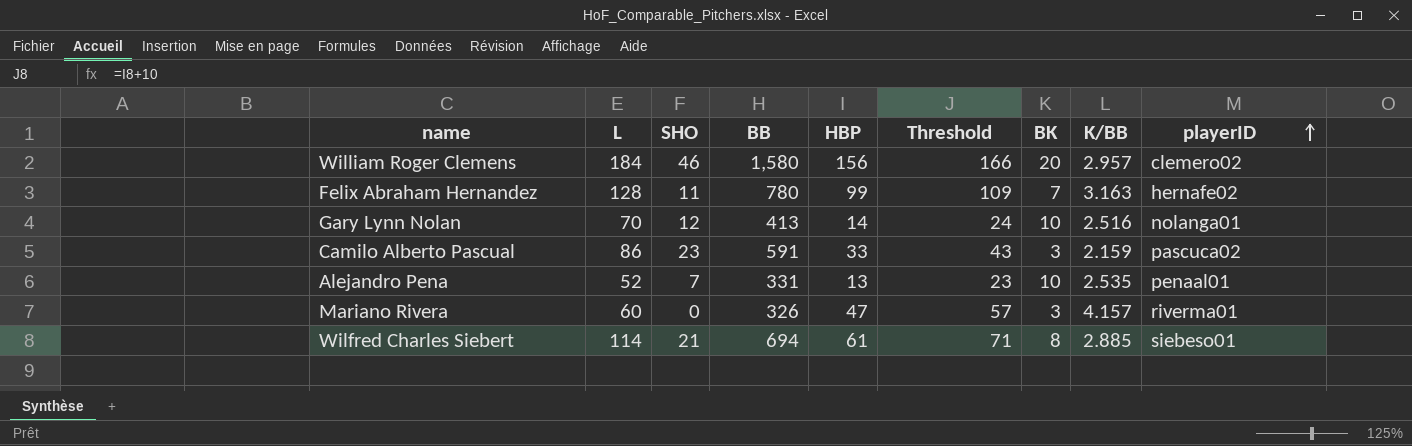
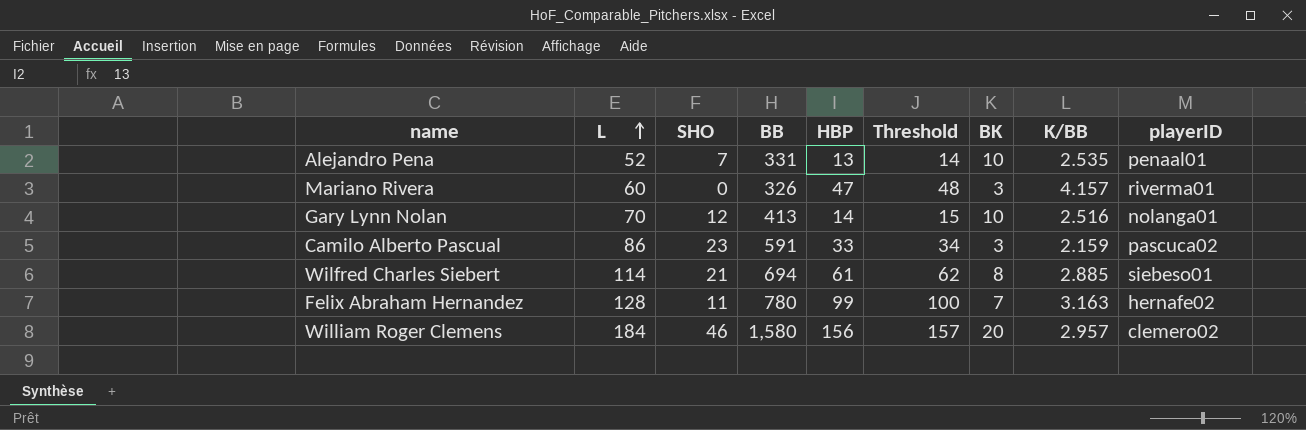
row order: playerID ascending -> L ascending
column Threshold | formula: [HBP] + 10 -> [HBP] + 1

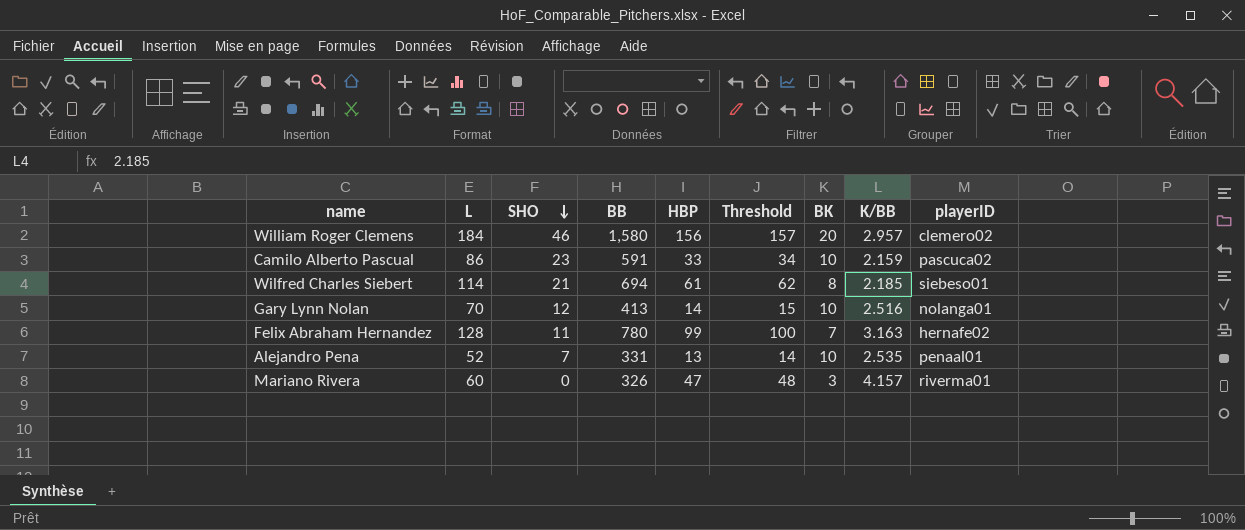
row order: L ascending -> SHO descending
Camilo Alberto Pascual | BK: 3 -> 10
Wilfred Charles Siebert | K/BB: 2.885 -> 2.185

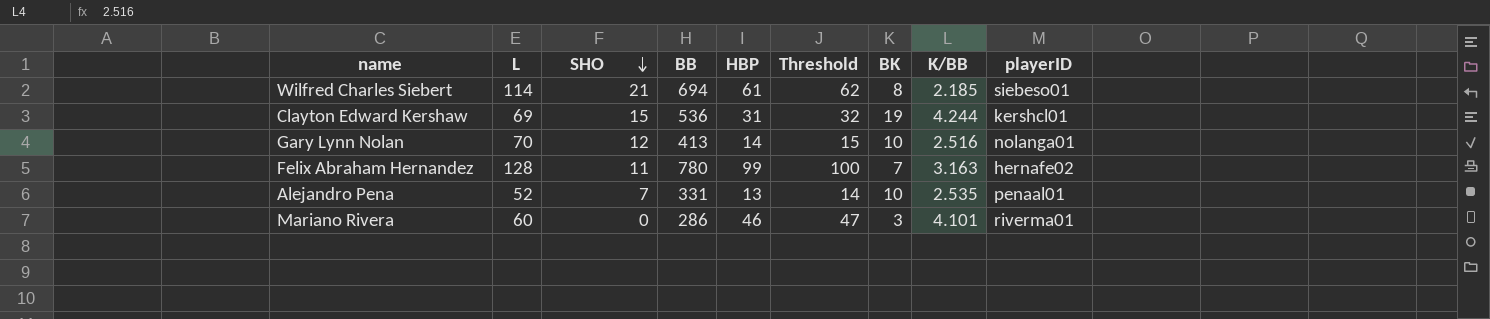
row William Roger Clemens: 184 | 46 | 1,580 | 156 | 157 | 20 | 2.957 | clemero02 -> none
row Camilo Alberto Pascual: 86 | 23 | 591 | 33 | 34 | 10 | 2.159 | pascuca02 -> none
row Clayton Edward Kershaw: none -> 69 | 15 | 536 | 31 | 32 | 19 | 4.244 | kershcl01
Mariano Rivera | BB: 326 -> 286
Mariano Rivera | HBP: 47 -> 46
Mariano Rivera | Threshold: 48 -> 47
Mariano Rivera | K/BB: 4.157 -> 4.101

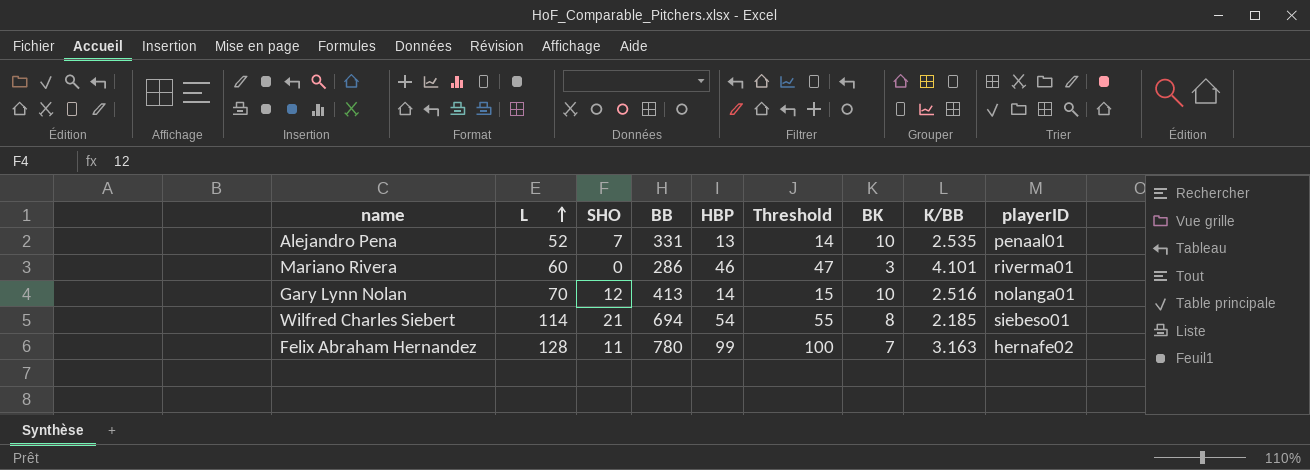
row order: SHO descending -> L ascending
row Clayton Edward Kershaw: 69 | 15 | 536 | 31 | 32 | 19 | 4.244 | kershcl01 -> none
Wilfred Charles Siebert | HBP: 61 -> 54
Wilfred Charles Siebert | Threshold: 62 -> 55

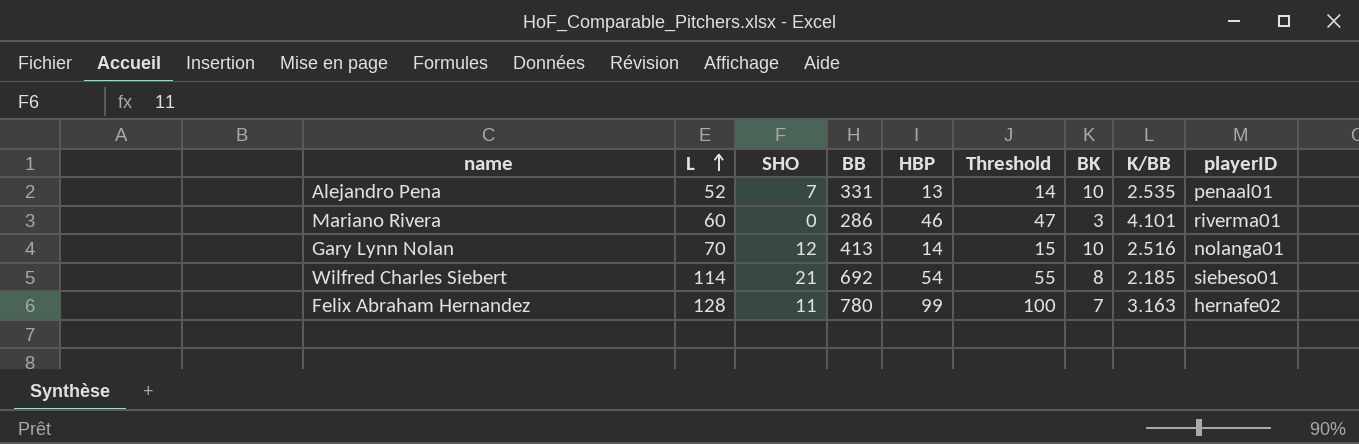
Wilfred Charles Siebert | BB: 694 -> 692

